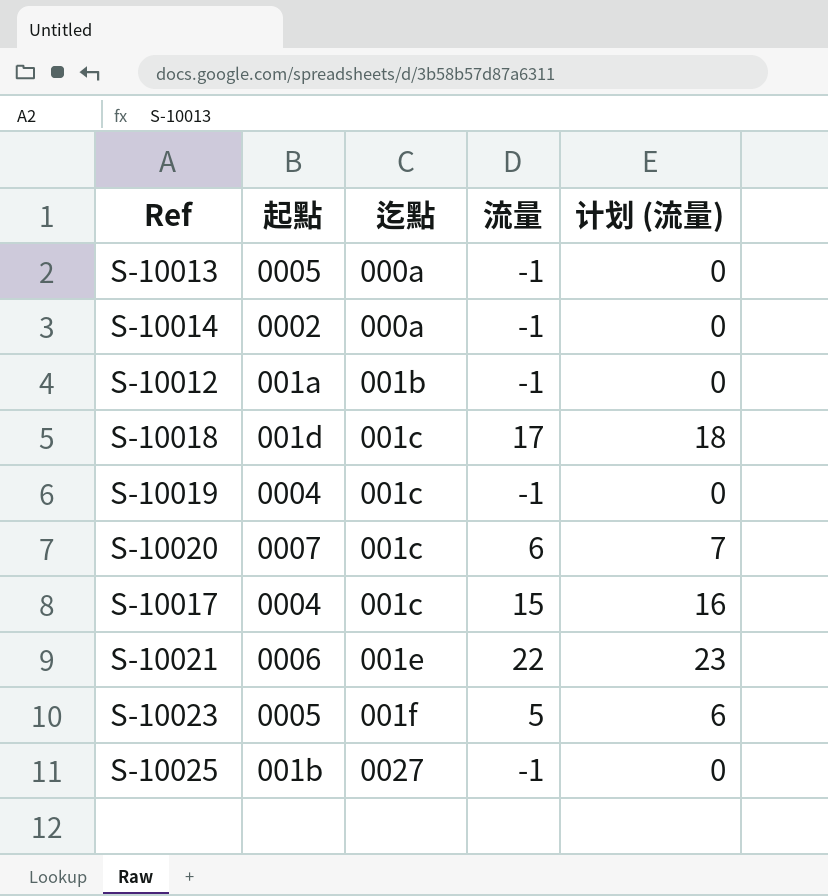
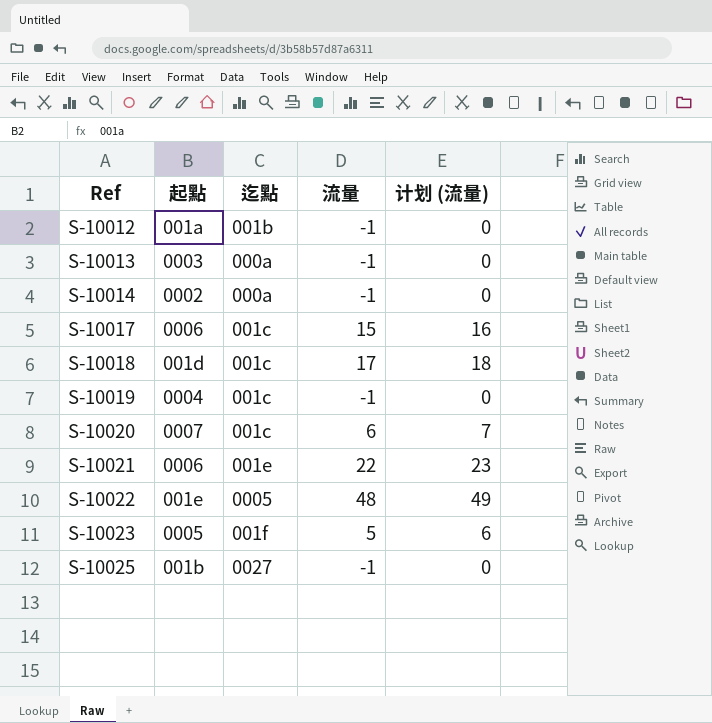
row order: 迄點 ascending -> Ref ascending
S-10013 | 起點: 0005 -> 0003
S-10017 | 起點: 0004 -> 0006
row S-10022: none -> 001e | 0005 | 48 | 49

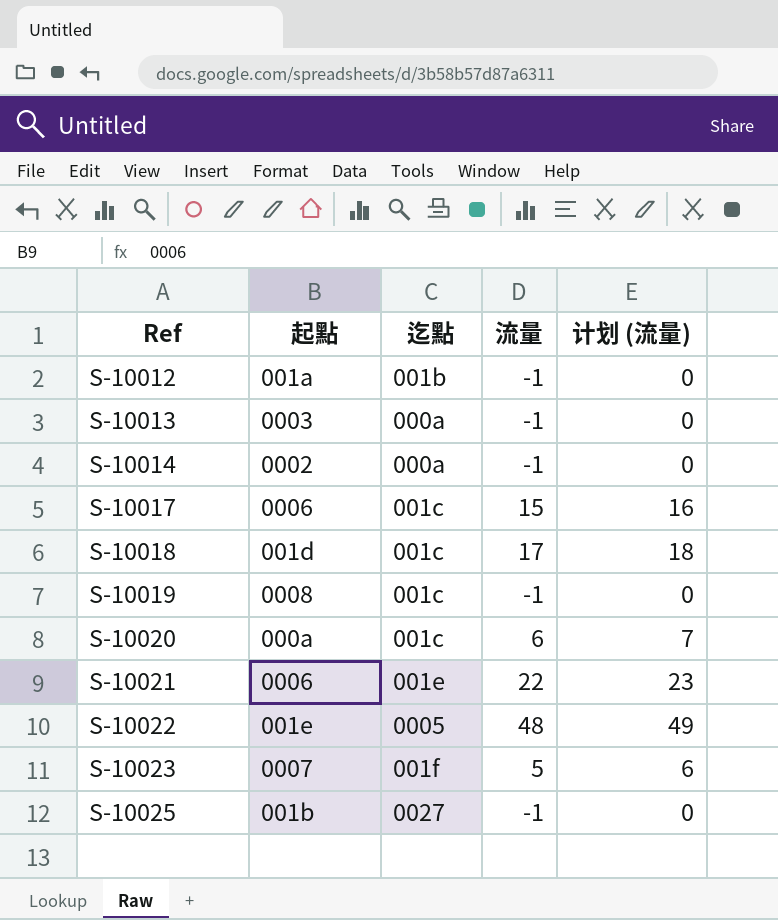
S-10019 | 起點: 0004 -> 0008
S-10020 | 起點: 0007 -> 000a
S-10023 | 起點: 0005 -> 0007

